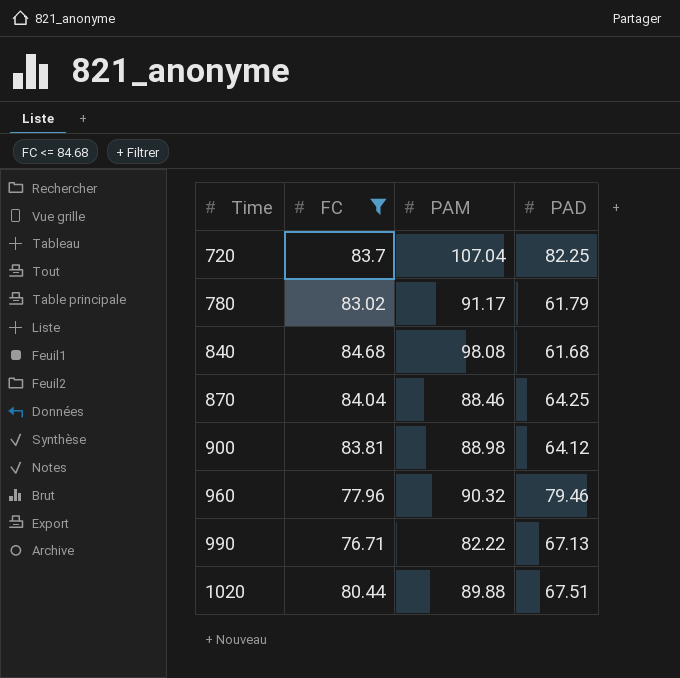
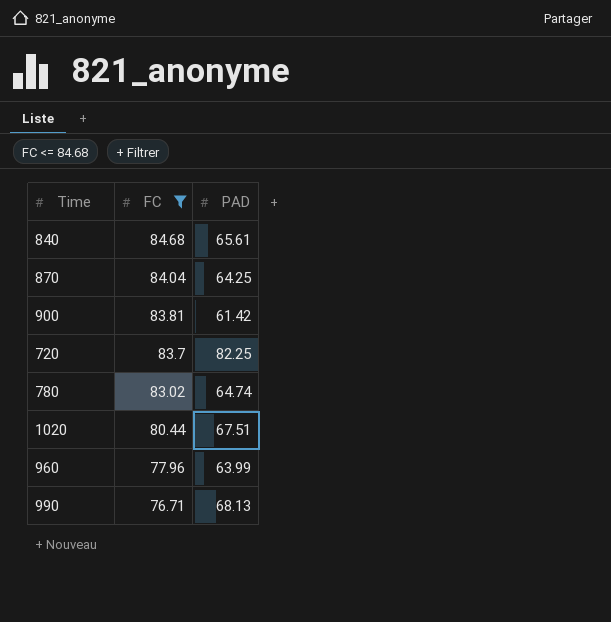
row order: Time ascending -> FC descending
column PAM | position: 3 -> none
840 | PAD: 61.68 -> 65.61
900 | PAD: 64.12 -> 61.42
780 | PAD: 61.79 -> 64.74
960 | PAD: 79.46 -> 63.99
990 | PAD: 67.13 -> 68.13

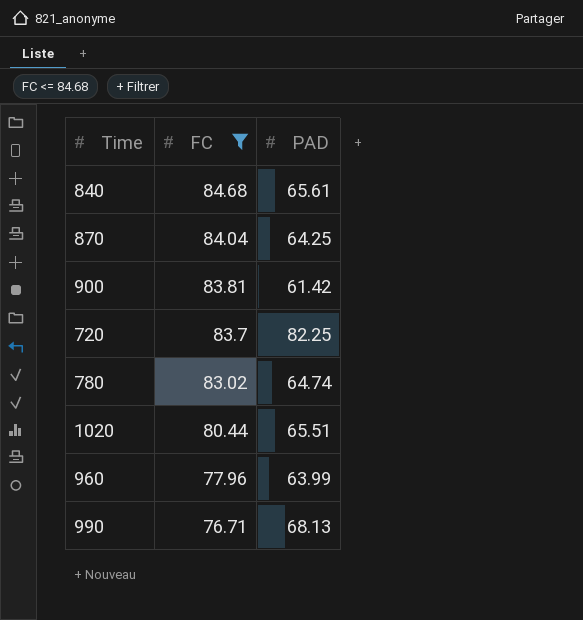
1020 | PAD: 67.51 -> 65.51

